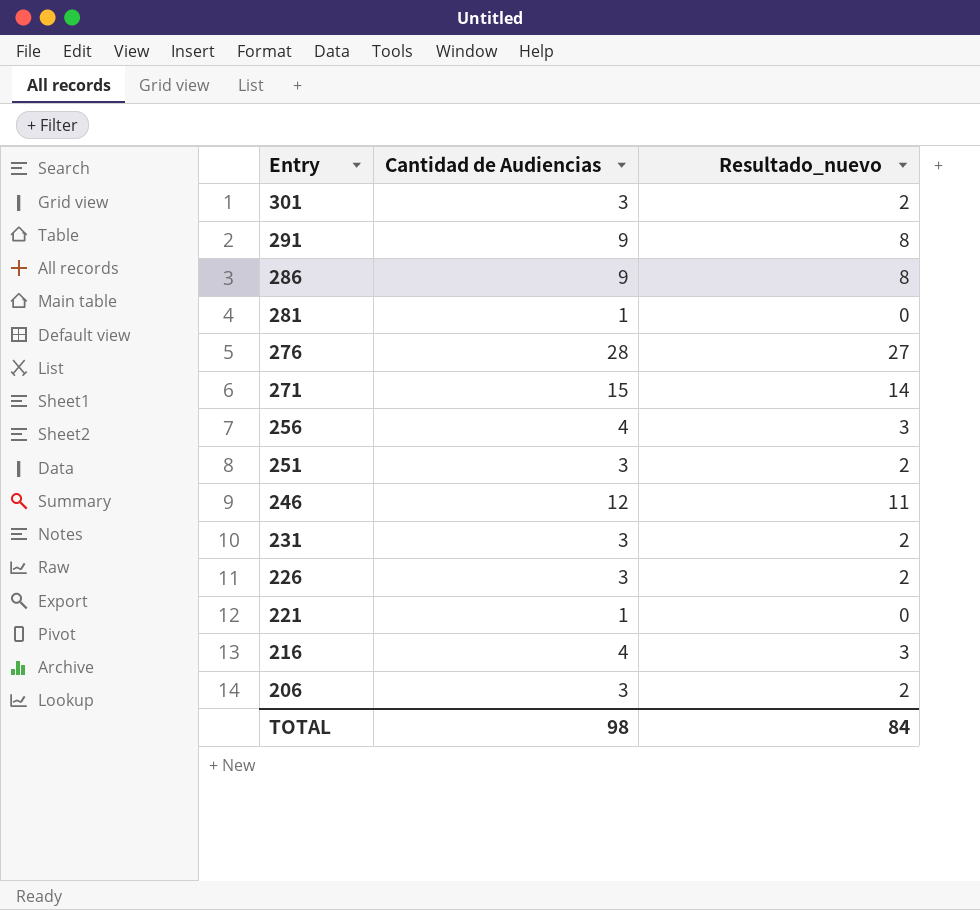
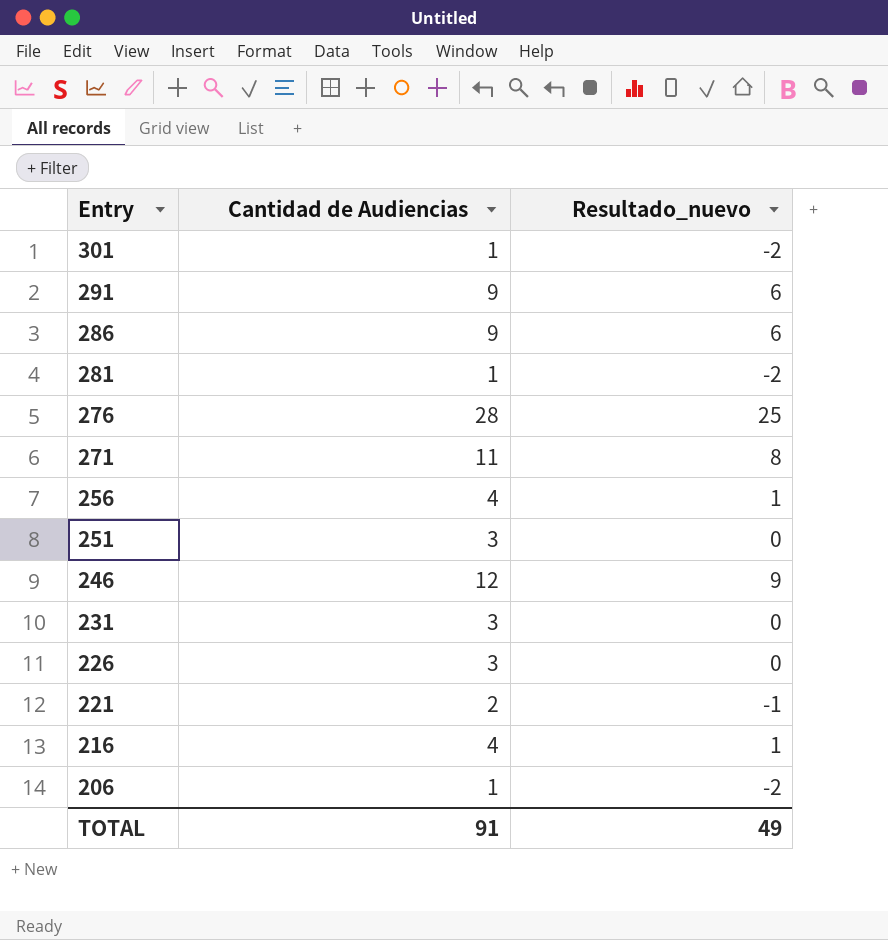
column Resultado_nuevo | formula: [Cantidad de Audiencias] - 1 -> [Cantidad de Audiencias] - 3
301 | Cantidad de Audiencias: 3 -> 1
271 | Cantidad de Audiencias: 15 -> 11
221 | Cantidad de Audiencias: 1 -> 2
206 | Cantidad de Audiencias: 3 -> 1
TOTAL | Cantidad de Audiencias: 98 -> 91
TOTAL | Resultado_nuevo: 84 -> 49

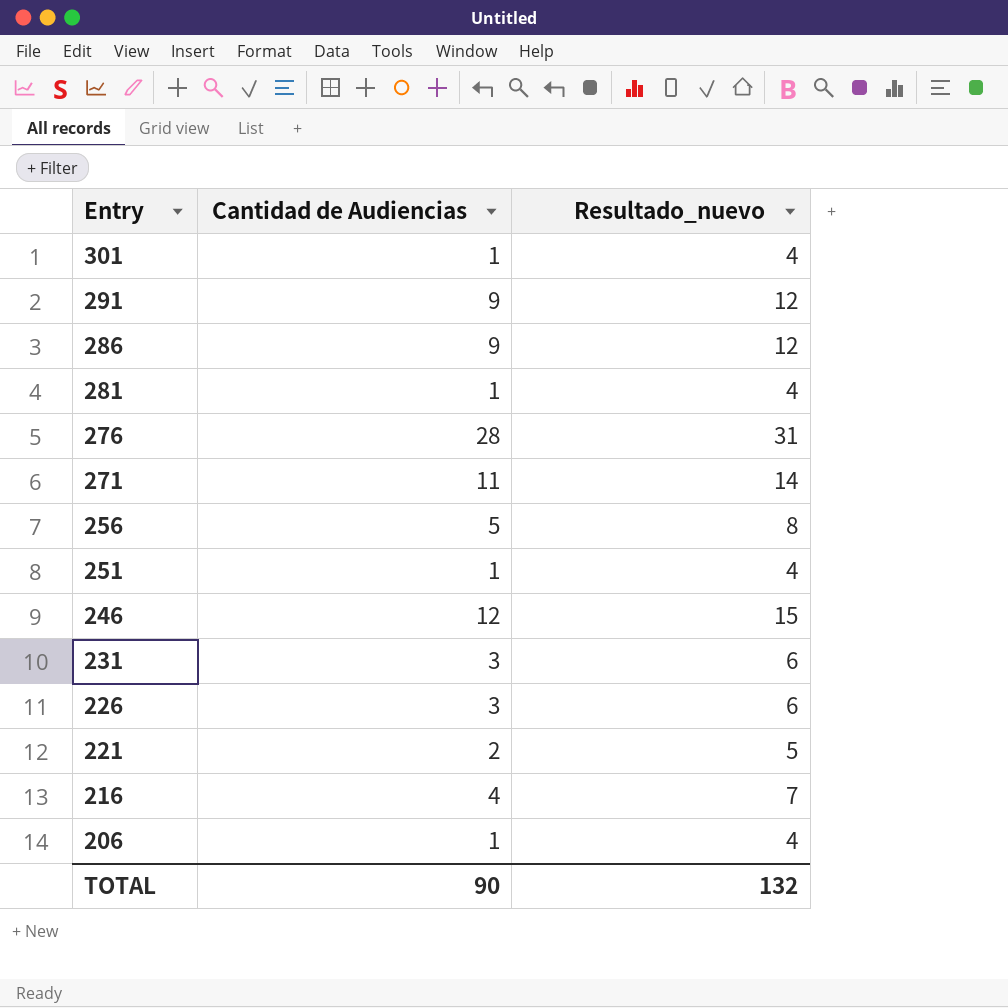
column Resultado_nuevo | formula: [Cantidad de Audiencias] - 3 -> [Cantidad de Audiencias] + 3
256 | Cantidad de Audiencias: 4 -> 5
251 | Cantidad de Audiencias: 3 -> 1
TOTAL | Cantidad de Audiencias: 91 -> 90
TOTAL | Resultado_nuevo: 49 -> 132

